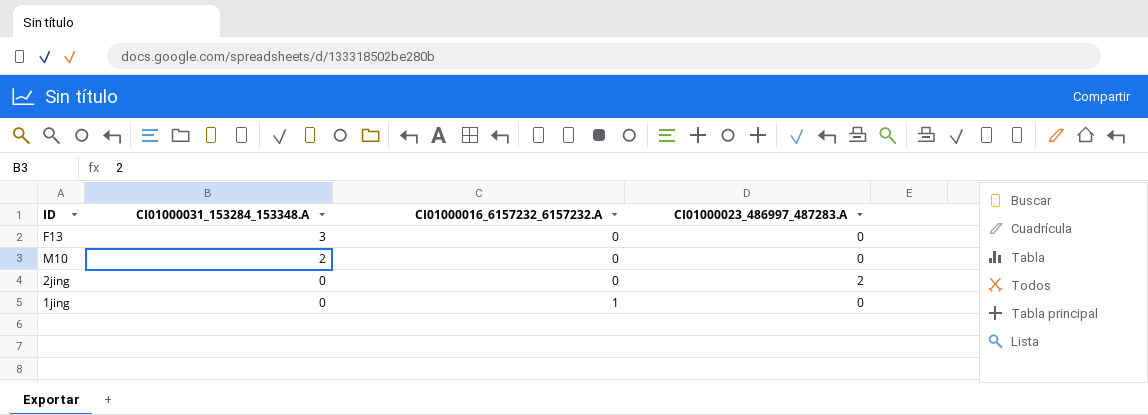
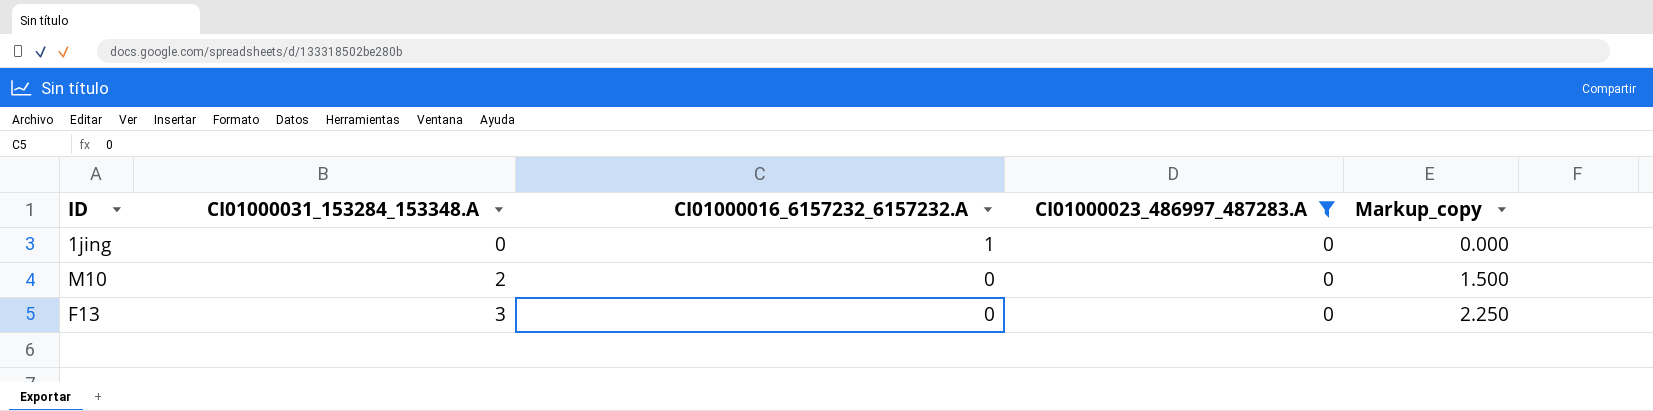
filter: none -> CI01000023_486997_487283.A = 0
row order: CI01000031_153284_153348.A descending -> CI01000031_153284_153348.A ascending
column Markup_copy | formula: none -> [CI01000031_153284_153348.A] * 0.75

